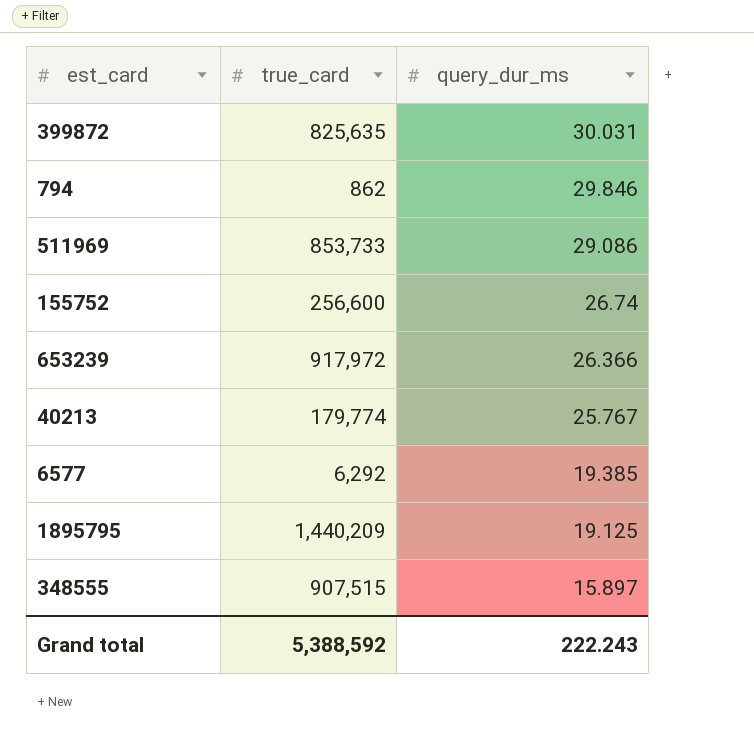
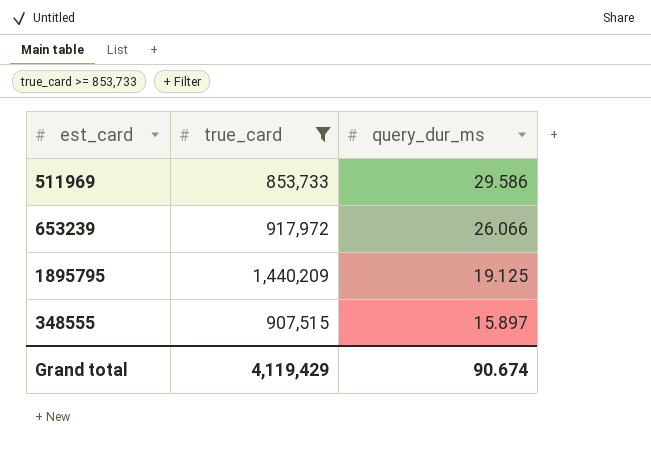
filter: none -> true_card >= 853,733
511969 | query_dur_ms: 29.086 -> 29.586
653239 | query_dur_ms: 26.366 -> 26.066
Grand total | true_card: 5,388,592 -> 4,119,429
Grand total | query_dur_ms: 222.243 -> 90.674

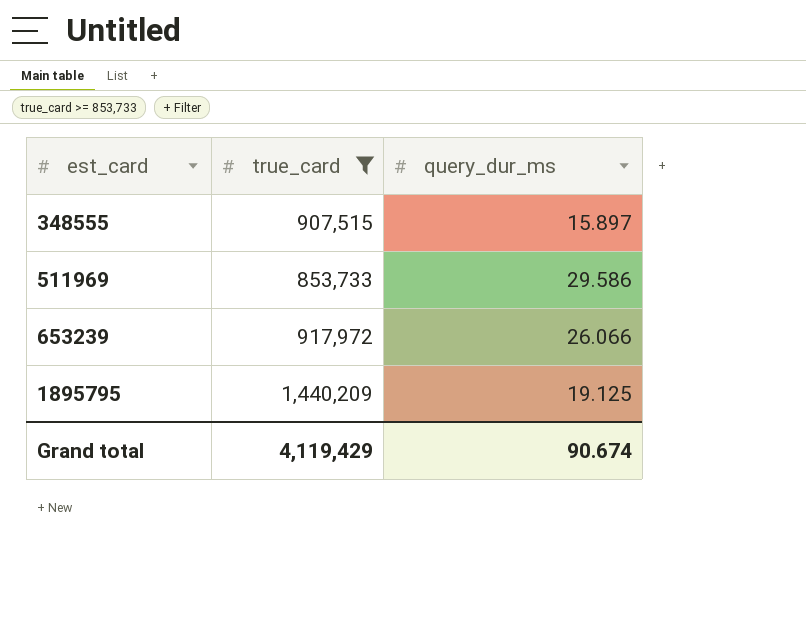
row order: query_dur_ms descending -> est_card ascending

